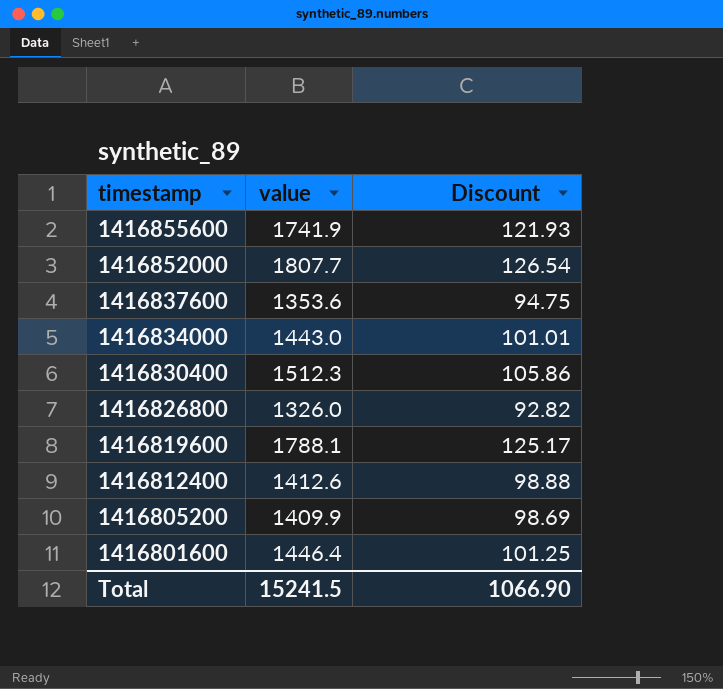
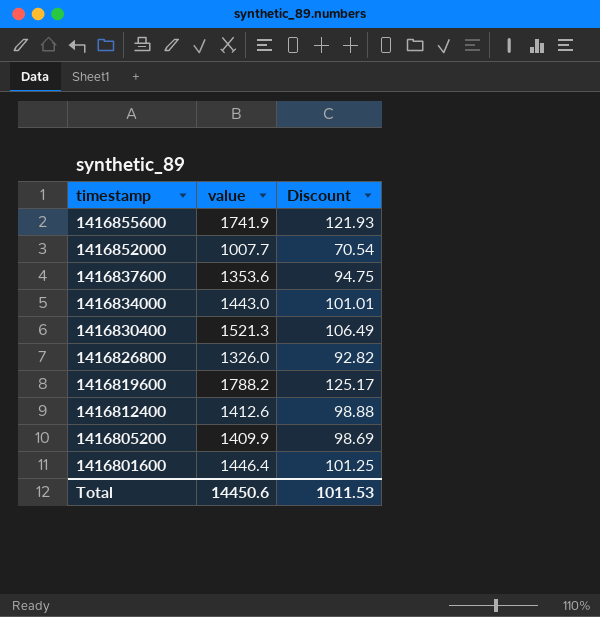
1416852000 | value: 1807.7 -> 1007.7
1416852000 | Discount: 126.54 -> 70.54
1416830400 | value: 1512.3 -> 1521.3
1416830400 | Discount: 105.86 -> 106.49
1416819600 | value: 1788.1 -> 1788.2
Total | value: 15241.5 -> 14450.6
Total | Discount: 1066.90 -> 1011.53

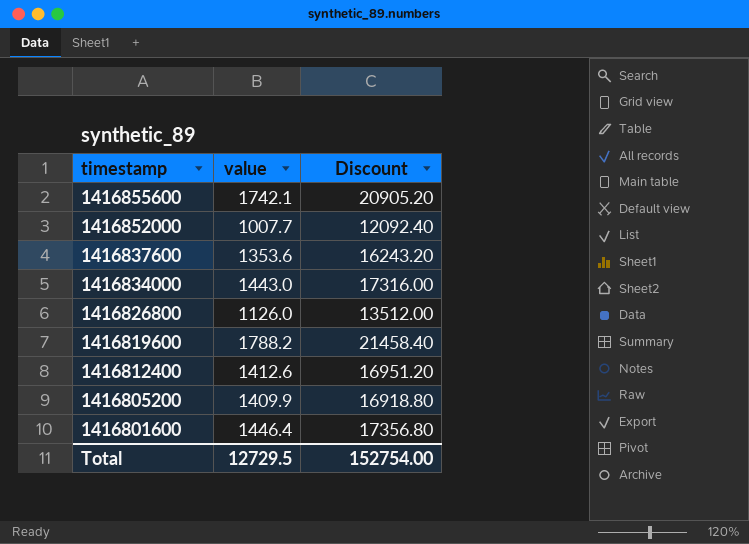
column Discount | formula: [value] * 0.07 -> [value] * 12
row 1416830400: 1521.3 | 106.49 -> none
1416855600 | value: 1741.9 -> 1742.1
1416826800 | value: 1326.0 -> 1126.0
Total | value: 14450.6 -> 12729.5
Total | Discount: 1011.53 -> 152754.00

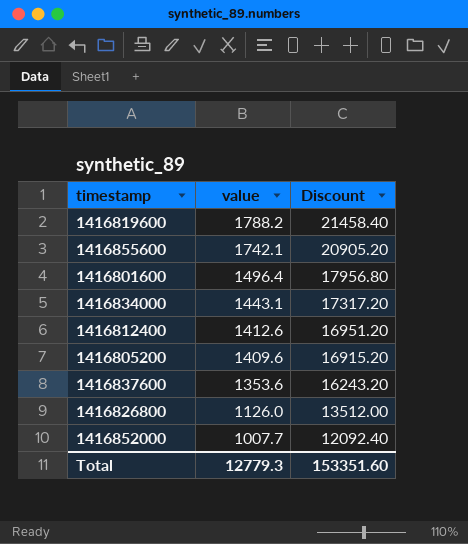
row order: timestamp descending -> value descending
1416801600 | value: 1446.4 -> 1496.4
1416801600 | Discount: 17356.80 -> 17956.80
1416834000 | value: 1443.0 -> 1443.1
1416834000 | Discount: 17316.00 -> 17317.20
1416805200 | value: 1409.9 -> 1409.6
1416805200 | Discount: 16918.80 -> 16915.20
Total | value: 12729.5 -> 12779.3
Total | Discount: 152754.00 -> 153351.60

